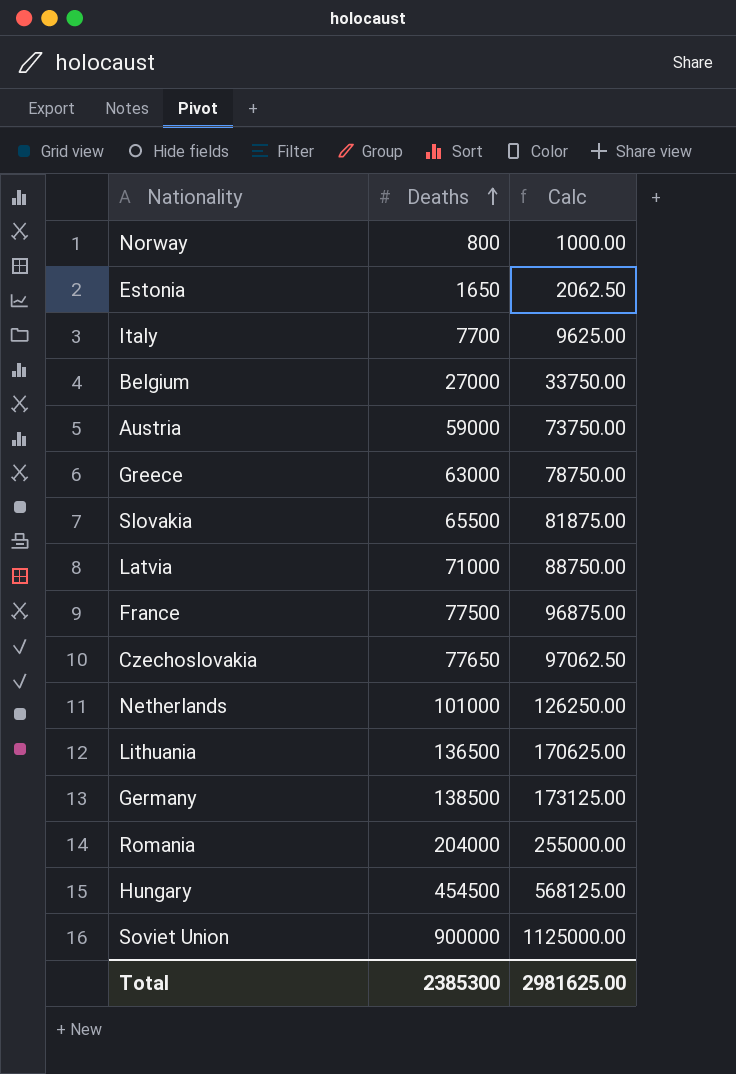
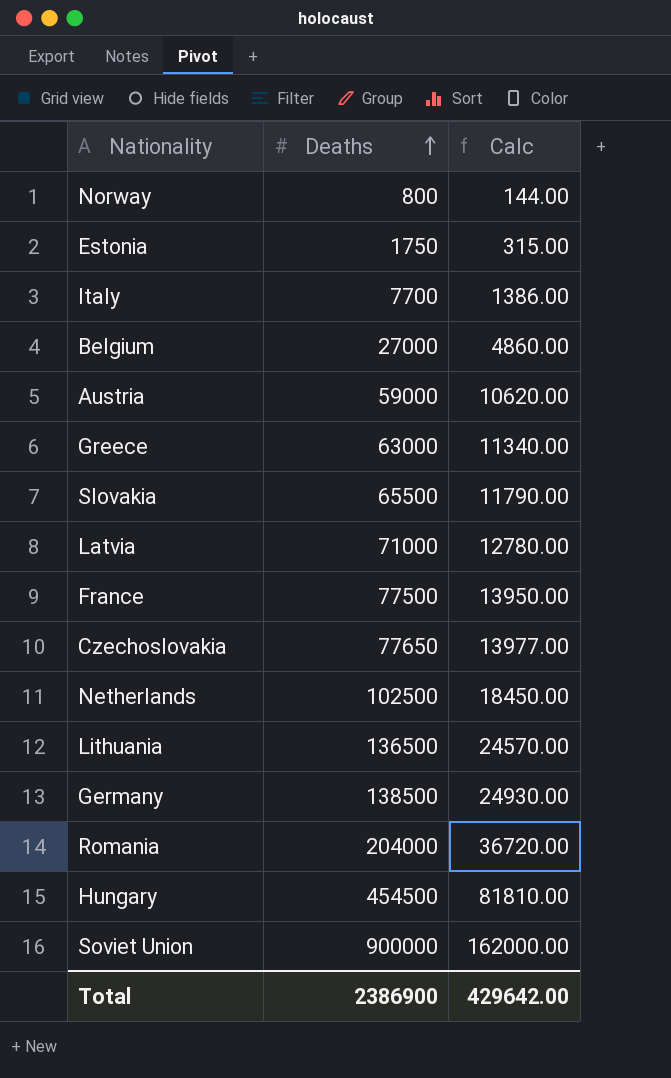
column Calc | formula: [Deaths] * 1.25 -> [Deaths] * 0.18
Estonia | Deaths: 1650 -> 1750
Netherlands | Deaths: 101000 -> 102500
Total | Deaths: 2385300 -> 2386900
Total | Calc: 2981625.00 -> 429642.00

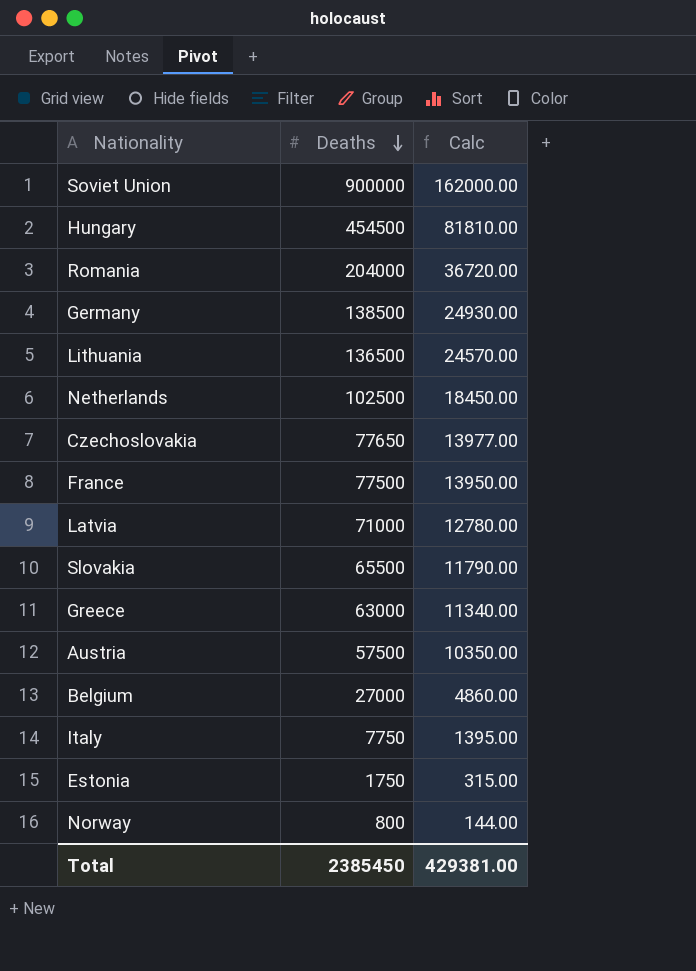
row order: Deaths ascending -> Deaths descending
Austria | Deaths: 59000 -> 57500
Austria | Calc: 10620.00 -> 10350.00
Italy | Deaths: 7700 -> 7750
Italy | Calc: 1386.00 -> 1395.00
Total | Deaths: 2386900 -> 2385450
Total | Calc: 429642.00 -> 429381.00

